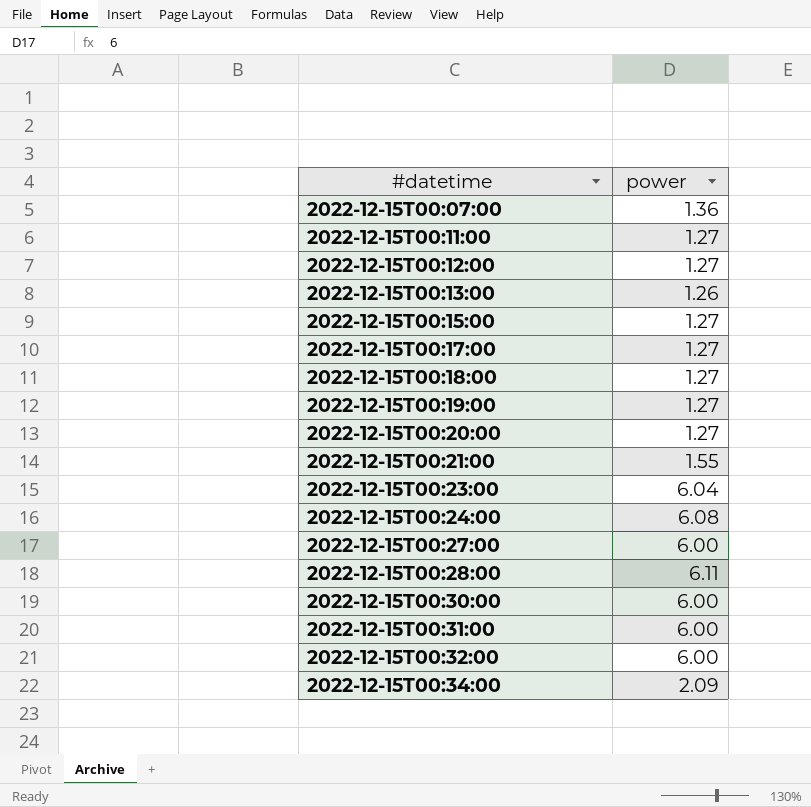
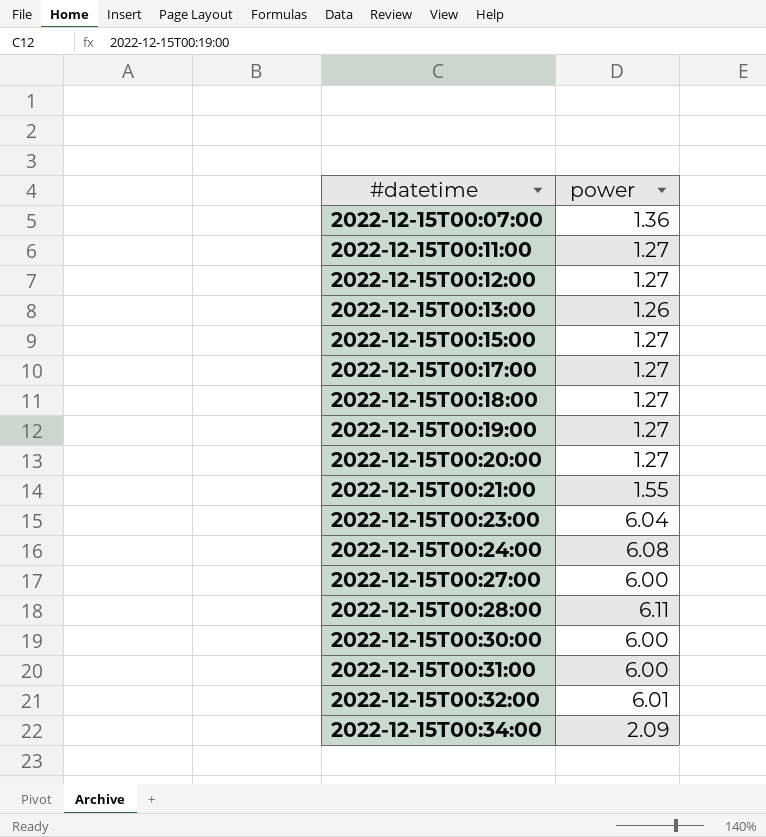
2022-12-15T00:32:00 | power: 6.00 -> 6.01

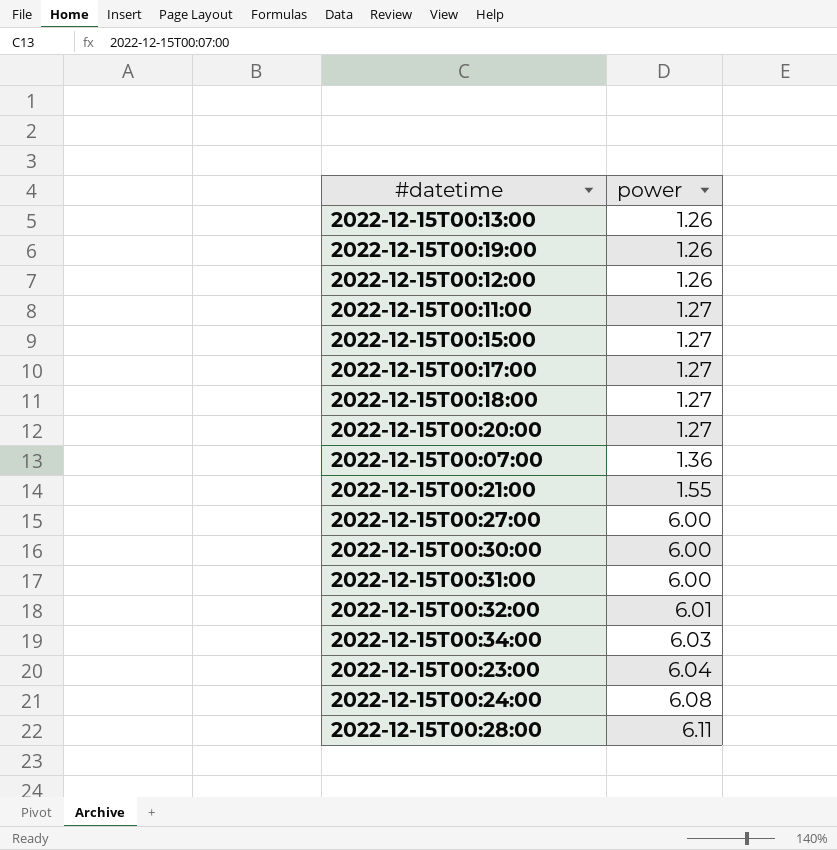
row order: #datetime ascending -> power ascending
2022-12-15T00:19:00 | power: 1.27 -> 1.26
2022-12-15T00:12:00 | power: 1.27 -> 1.26
2022-12-15T00:34:00 | power: 2.09 -> 6.03

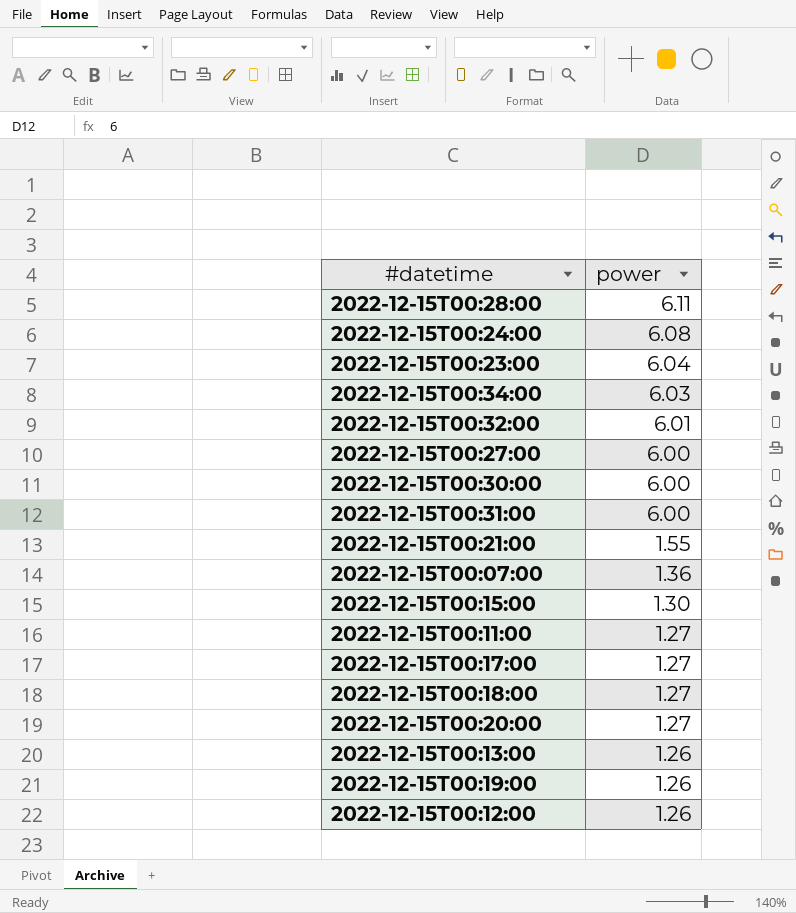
row order: power ascending -> power descending
2022-12-15T00:15:00 | power: 1.27 -> 1.30

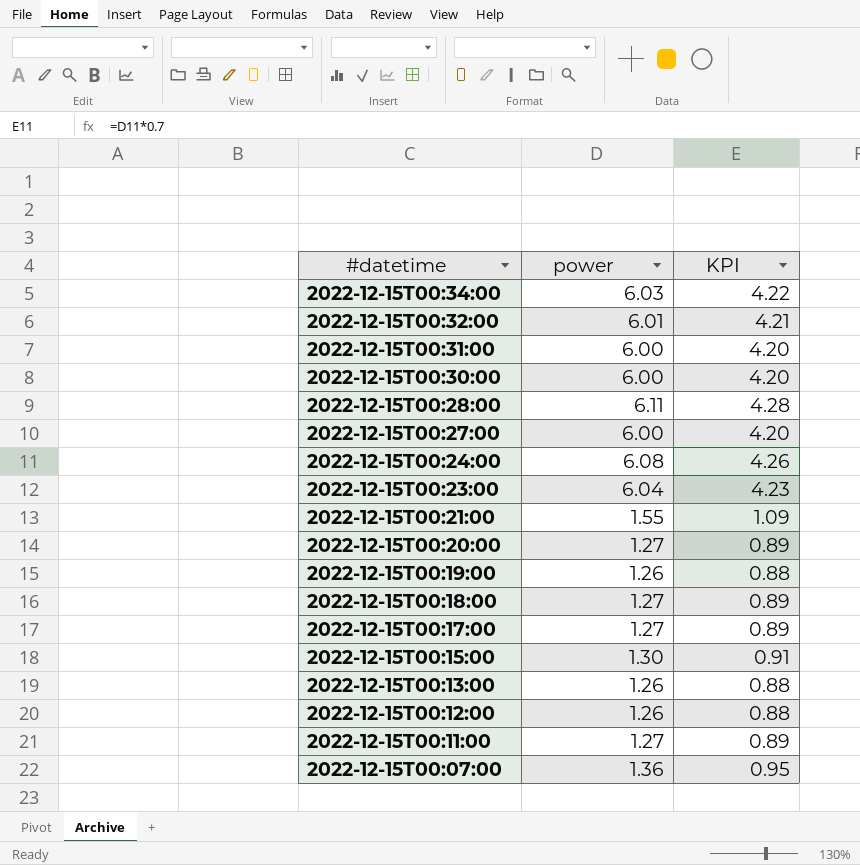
row order: power descending -> #datetime descending
column KPI | formula: none -> [power] * 0.7

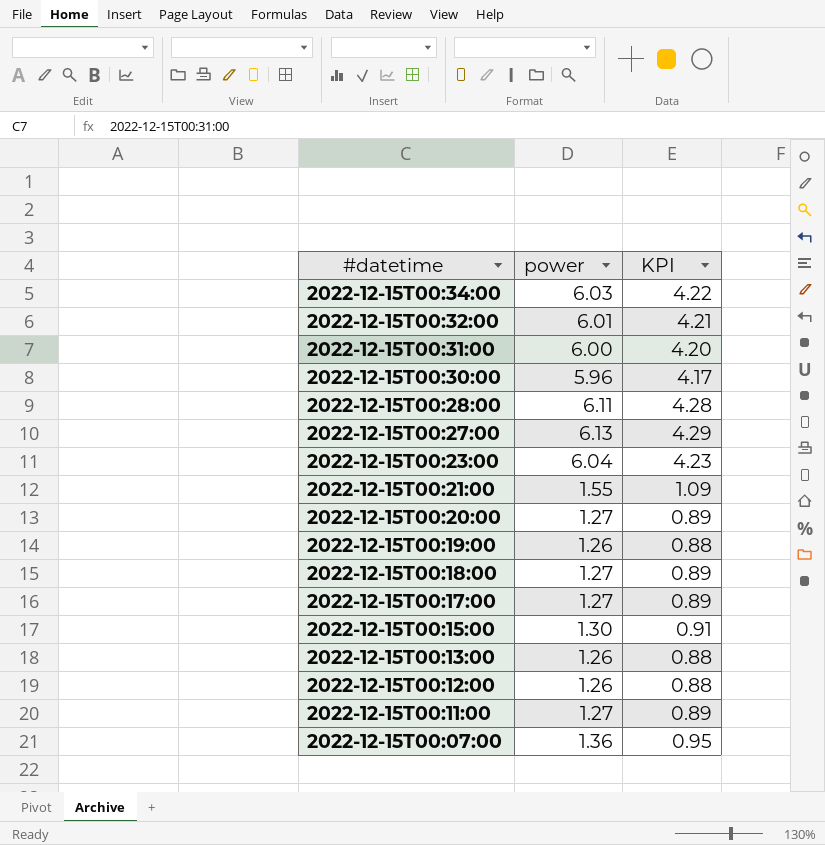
row 2022-12-15T00:24:00: 6.08 | 4.26 -> none
2022-12-15T00:30:00 | power: 6.00 -> 5.96
2022-12-15T00:30:00 | KPI: 4.20 -> 4.17
2022-12-15T00:27:00 | power: 6.00 -> 6.13
2022-12-15T00:27:00 | KPI: 4.20 -> 4.29

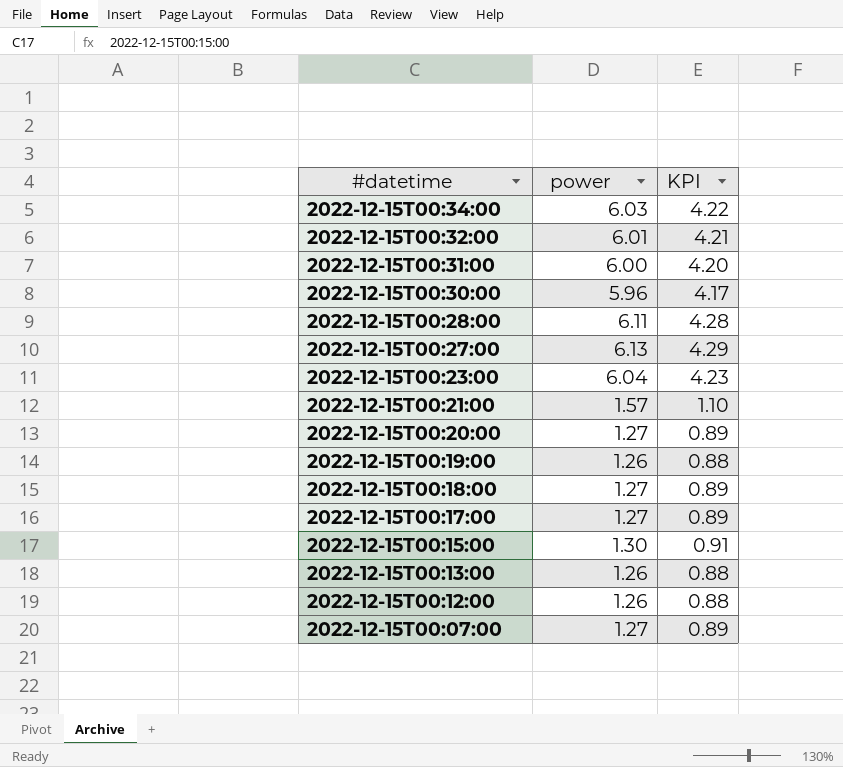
row 2022-12-15T00:11:00: 1.27 | 0.89 -> none
2022-12-15T00:21:00 | power: 1.55 -> 1.57
2022-12-15T00:21:00 | KPI: 1.09 -> 1.10
2022-12-15T00:07:00 | power: 1.36 -> 1.27
2022-12-15T00:07:00 | KPI: 0.95 -> 0.89

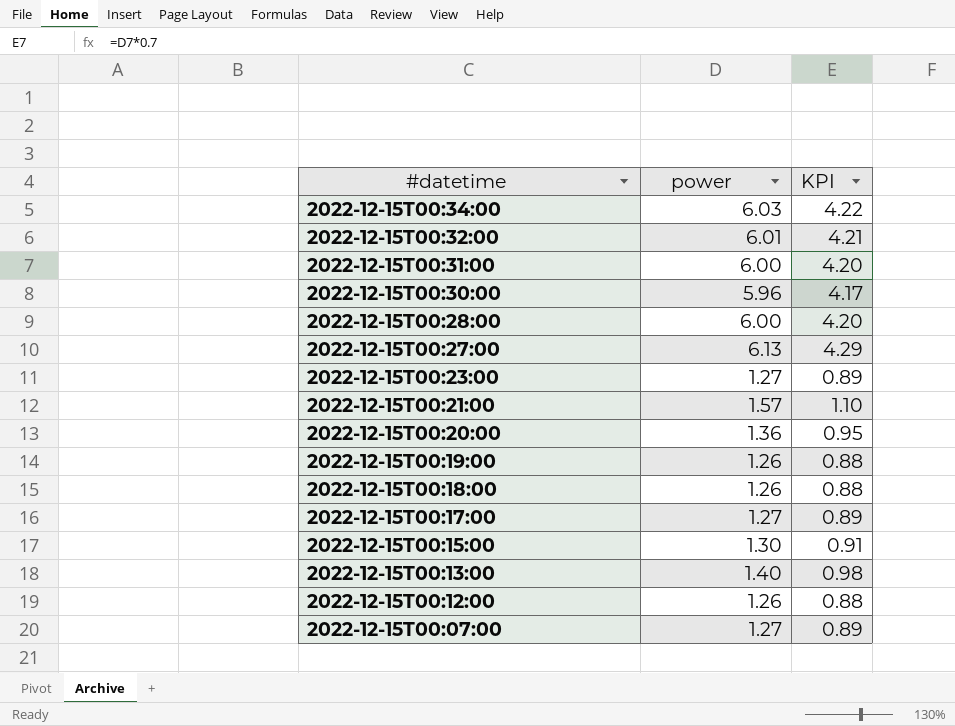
2022-12-15T00:28:00 | power: 6.11 -> 6.00
2022-12-15T00:28:00 | KPI: 4.28 -> 4.20
2022-12-15T00:23:00 | power: 6.04 -> 1.27
2022-12-15T00:23:00 | KPI: 4.23 -> 0.89
2022-12-15T00:20:00 | power: 1.27 -> 1.36
2022-12-15T00:20:00 | KPI: 0.89 -> 0.95
2022-12-15T00:18:00 | power: 1.27 -> 1.26
2022-12-15T00:18:00 | KPI: 0.89 -> 0.88
2022-12-15T00:13:00 | power: 1.26 -> 1.40
2022-12-15T00:13:00 | KPI: 0.88 -> 0.98

